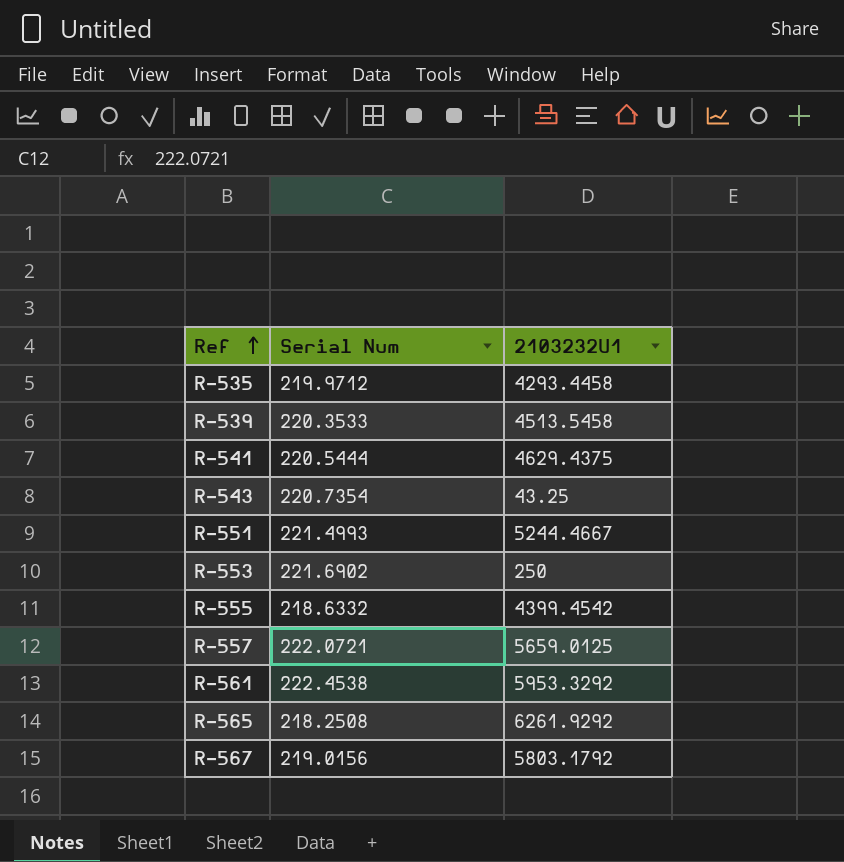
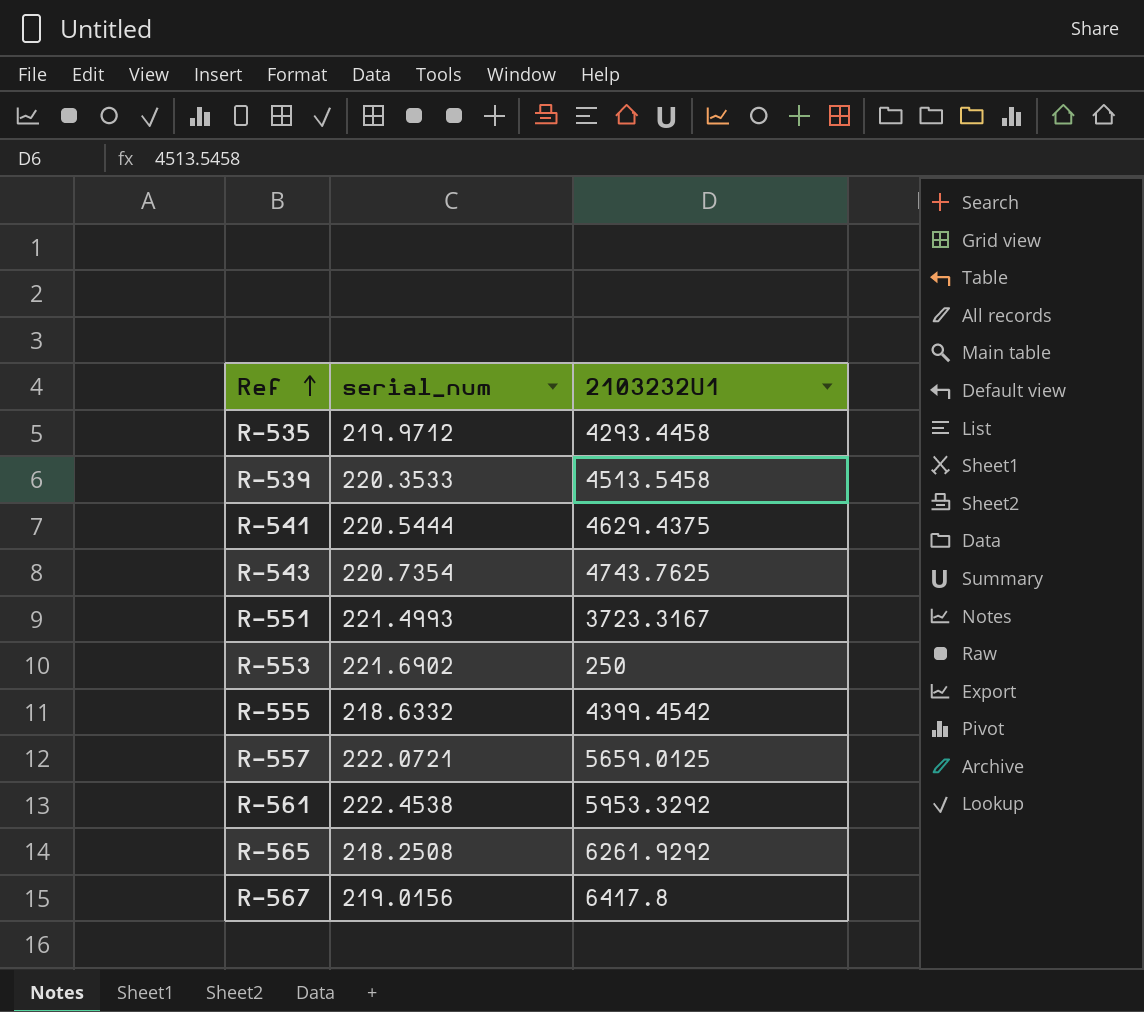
column name: Serial Num -> serial_num
R-543 | 2103232U1: 43.25 -> 4743.7625
R-551 | 2103232U1: 5244.4667 -> 3723.3167
R-567 | 2103232U1: 5803.1792 -> 6417.8

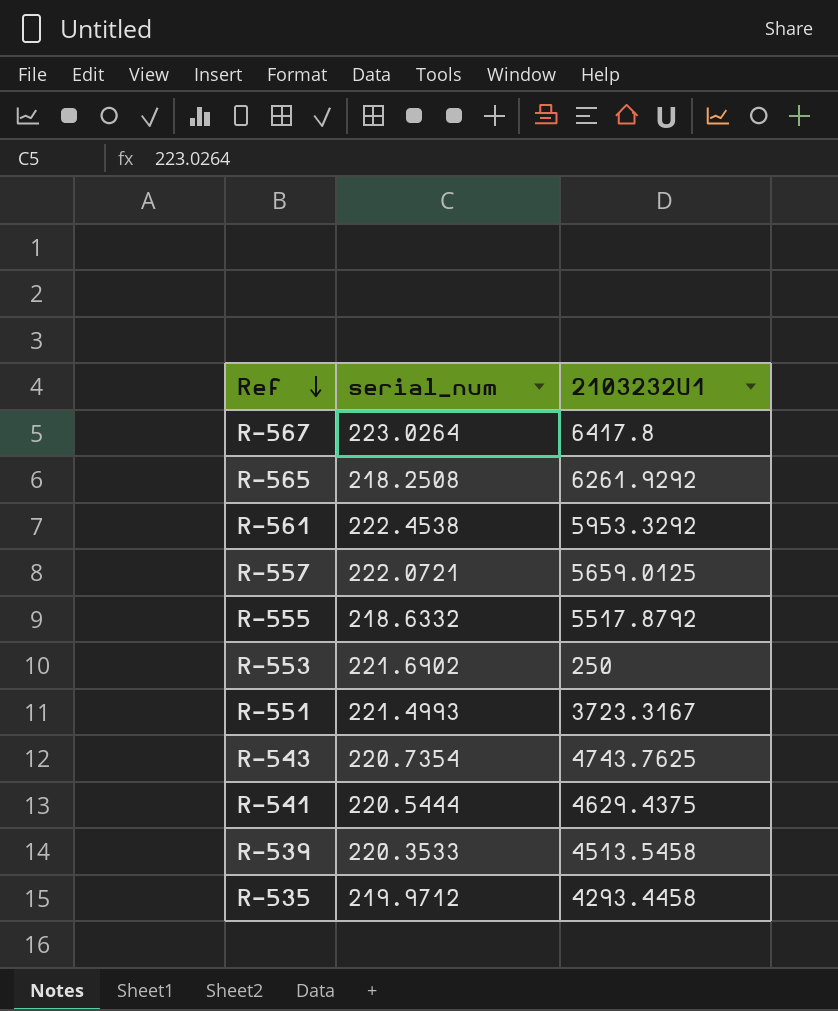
row order: Ref ascending -> Ref descending
R-567 | serial_num: 219.0156 -> 223.0264
R-555 | 2103232U1: 4399.4542 -> 5517.8792

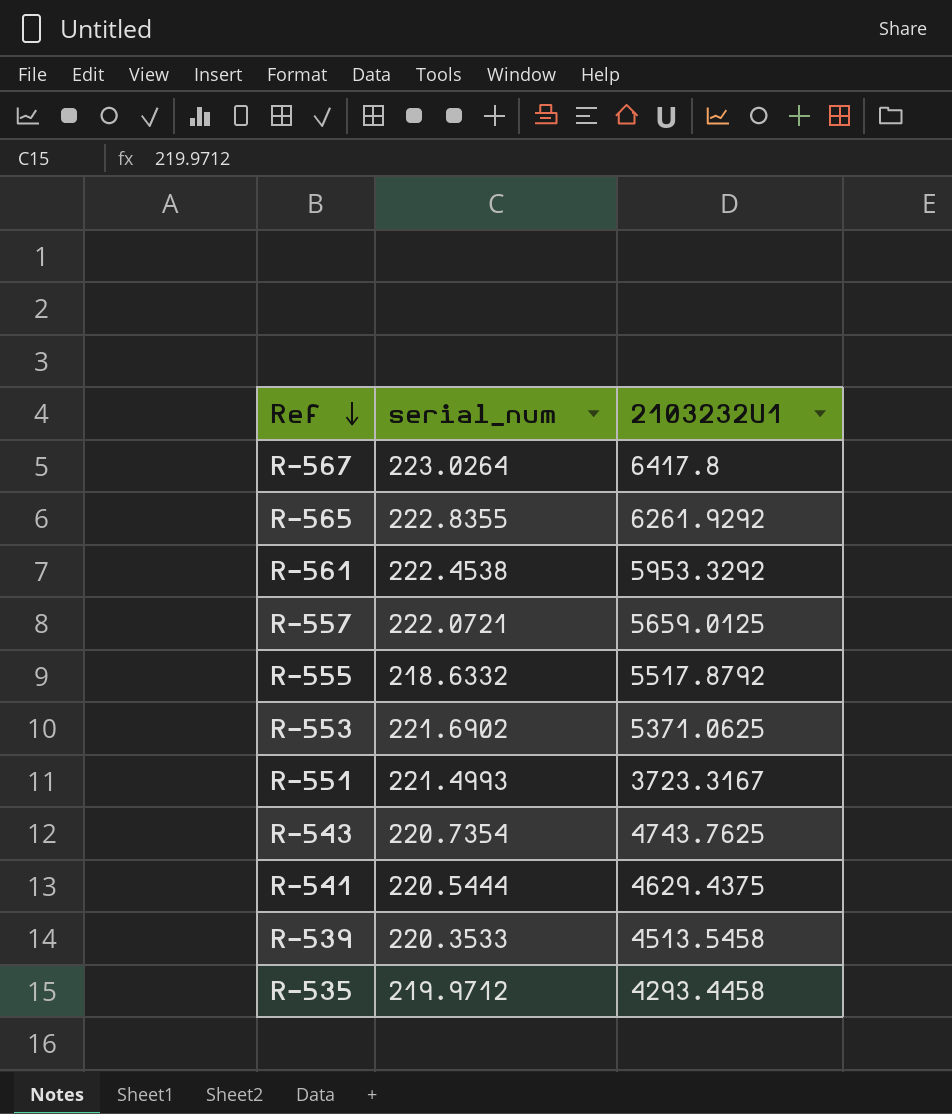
R-565 | serial_num: 218.2508 -> 222.8355
R-553 | 2103232U1: 250 -> 5371.0625

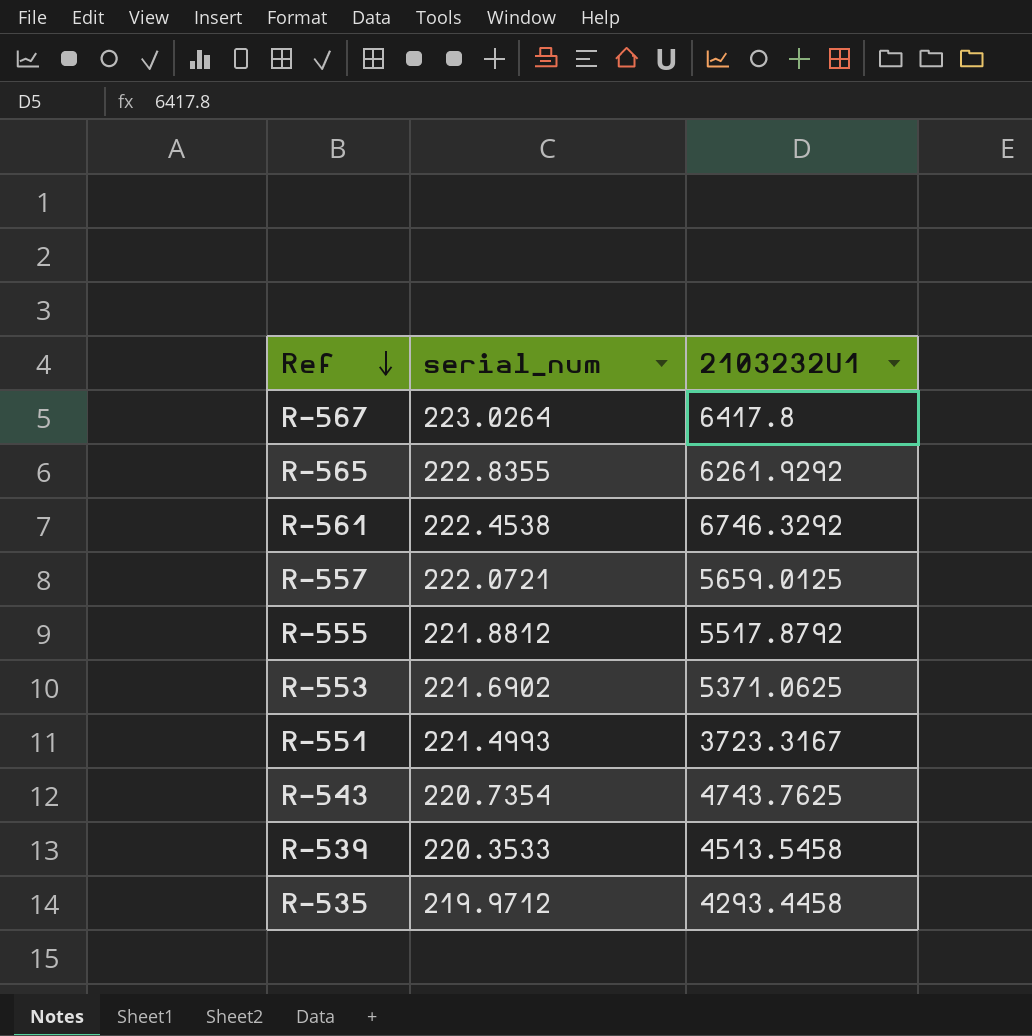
row R-541: 220.5444 | 4629.4375 -> none
R-561 | 2103232U1: 5953.3292 -> 6746.3292
R-555 | serial_num: 218.6332 -> 221.8812

